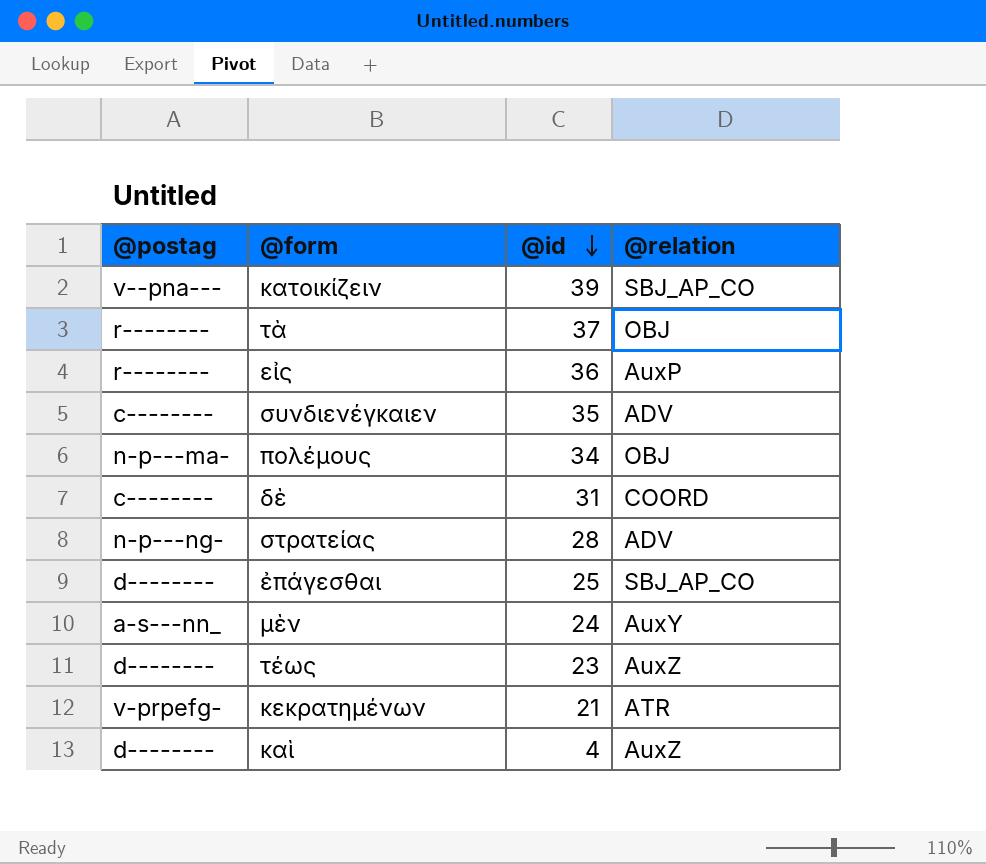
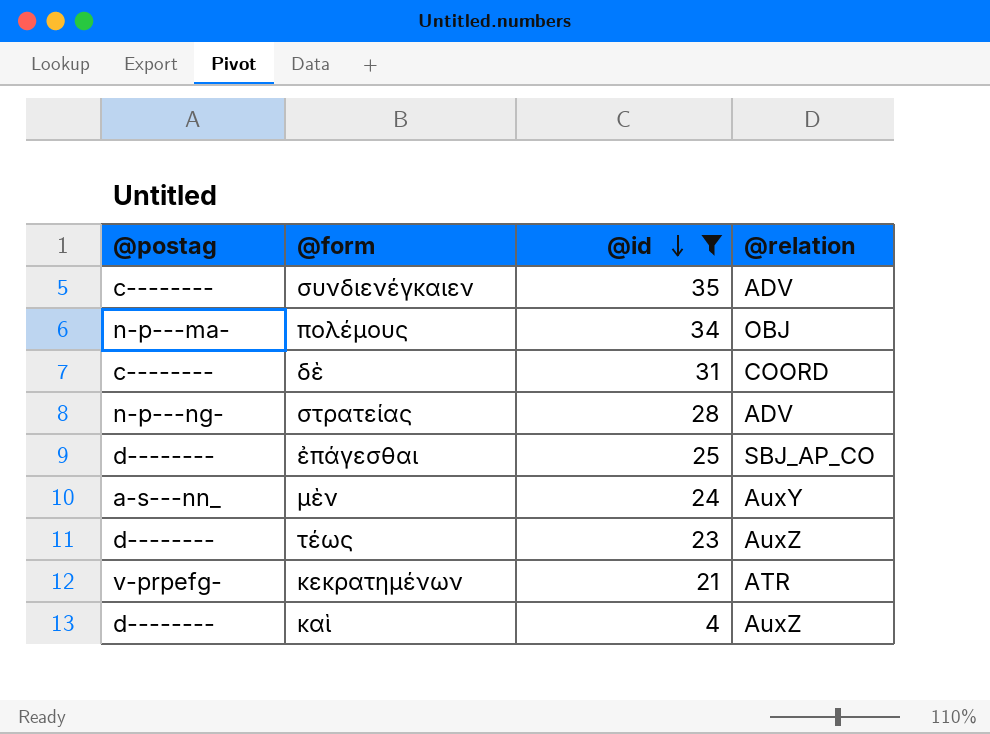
filter: none -> @id <= 35

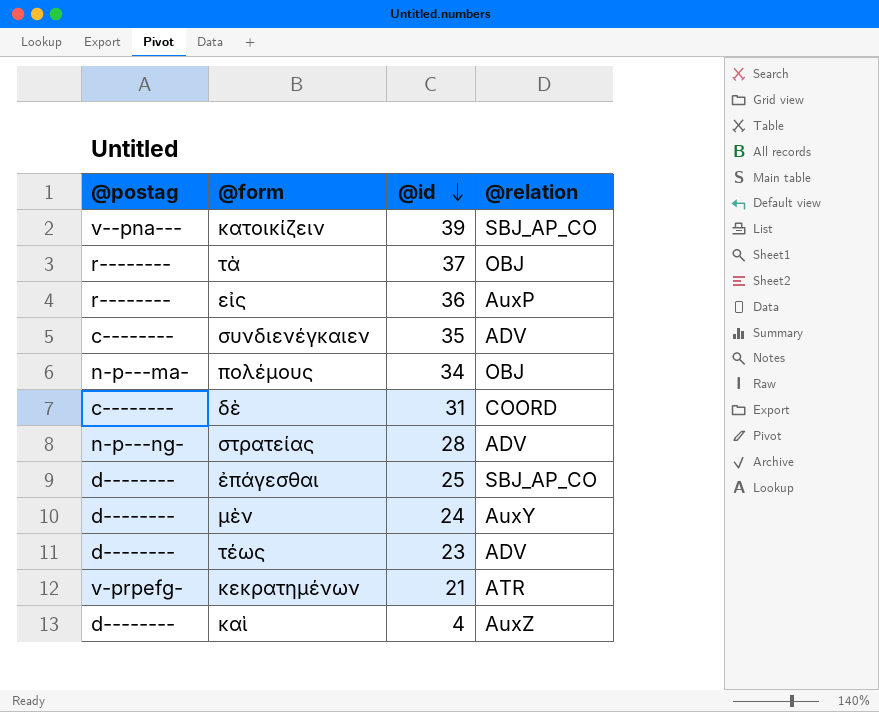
filter: @id <= 35 -> none
μὲν | @postag: a-s---nn_ -> d--------
τέως | @relation: AuxZ -> ADV

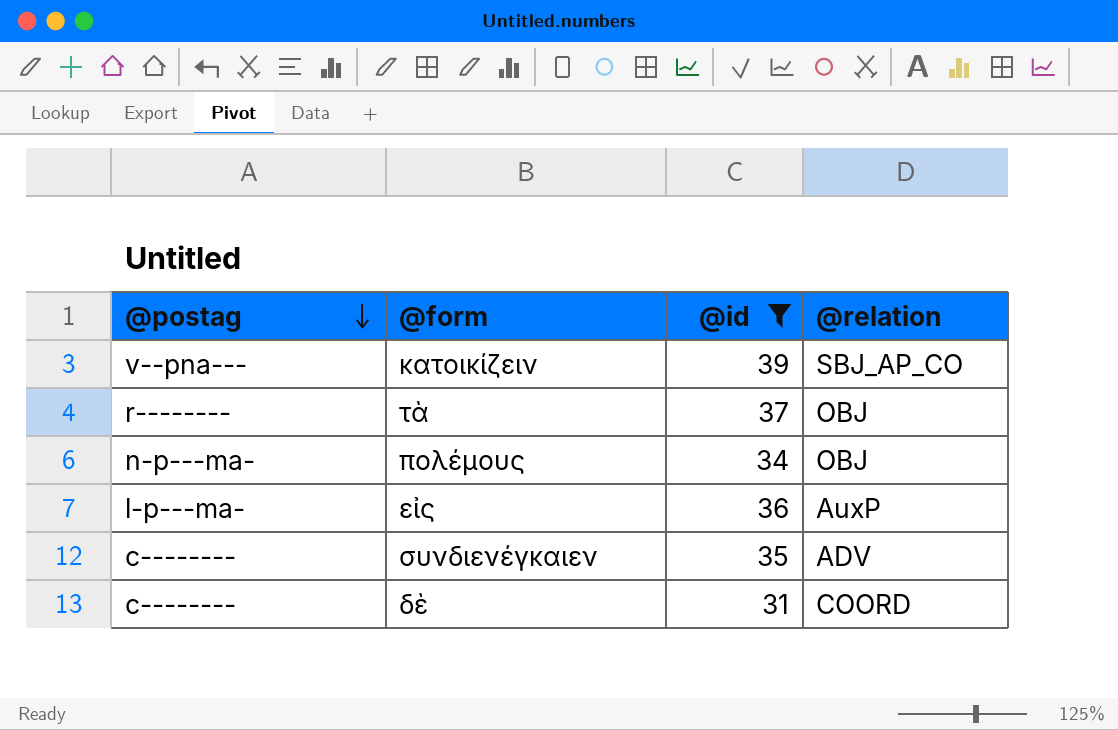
filter: none -> @id >= 31
row order: @id descending -> @postag descending
εἰς | @postag: r-------- -> l-p---ma-

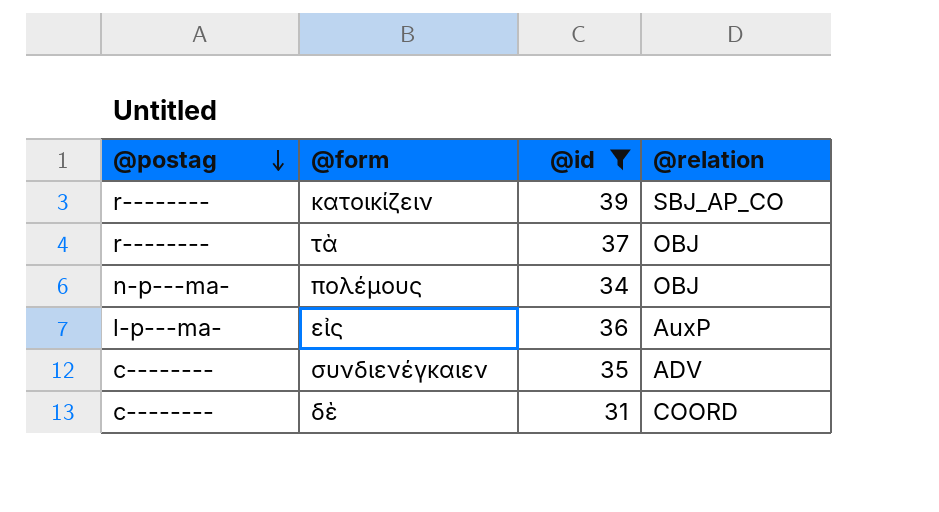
κατοικίζειν | @postag: v--pna--- -> r--------

